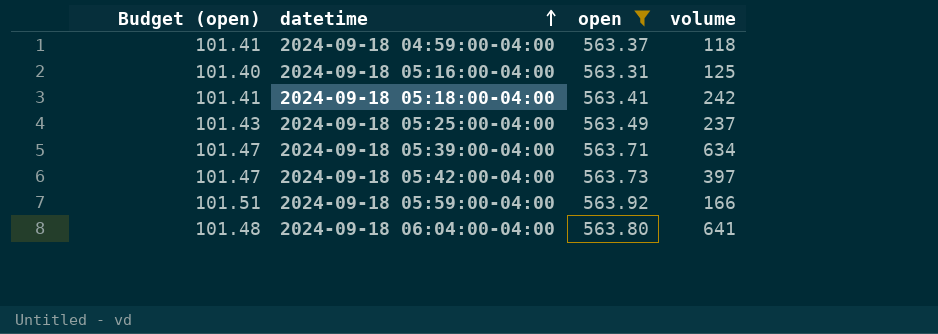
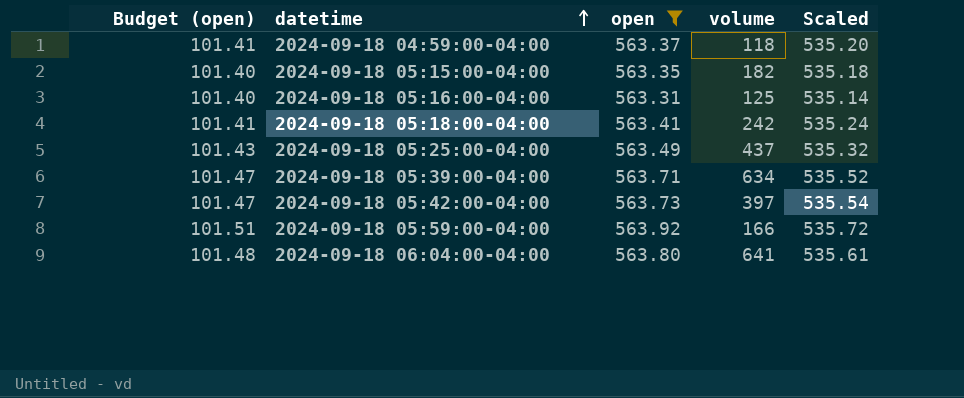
column Scaled | formula: none -> [open] * 0.95
row 2024-09-18 05:15:00-04:00: none -> 101.40 | 563.35 | 182 | 535.18
2024-09-18 05:25:00-04:00 | volume: 237 -> 437

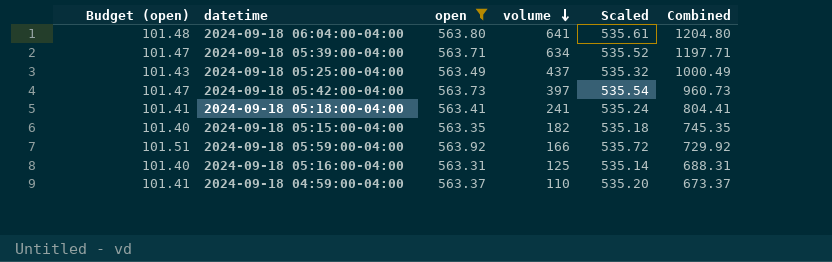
row order: datetime ascending -> volume descending
column Combined | formula: none -> [open] + [volume]
2024-09-18 05:18:00-04:00 | volume: 242 -> 241
2024-09-18 04:59:00-04:00 | volume: 118 -> 110

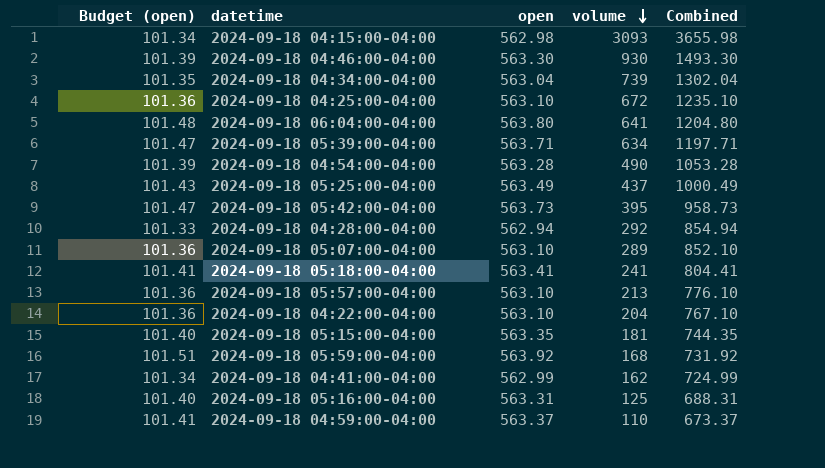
filter: open >= 563.31 -> none
column Scaled | formula: [open] * 0.95 -> none
2024-09-18 05:42:00-04:00 | volume: 397 -> 395
2024-09-18 05:42:00-04:00 | Combined: 960.73 -> 958.73
2024-09-18 05:15:00-04:00 | volume: 182 -> 181
2024-09-18 05:15:00-04:00 | Combined: 745.35 -> 744.35
2024-09-18 05:59:00-04:00 | volume: 166 -> 168
2024-09-18 05:59:00-04:00 | Combined: 729.92 -> 731.92

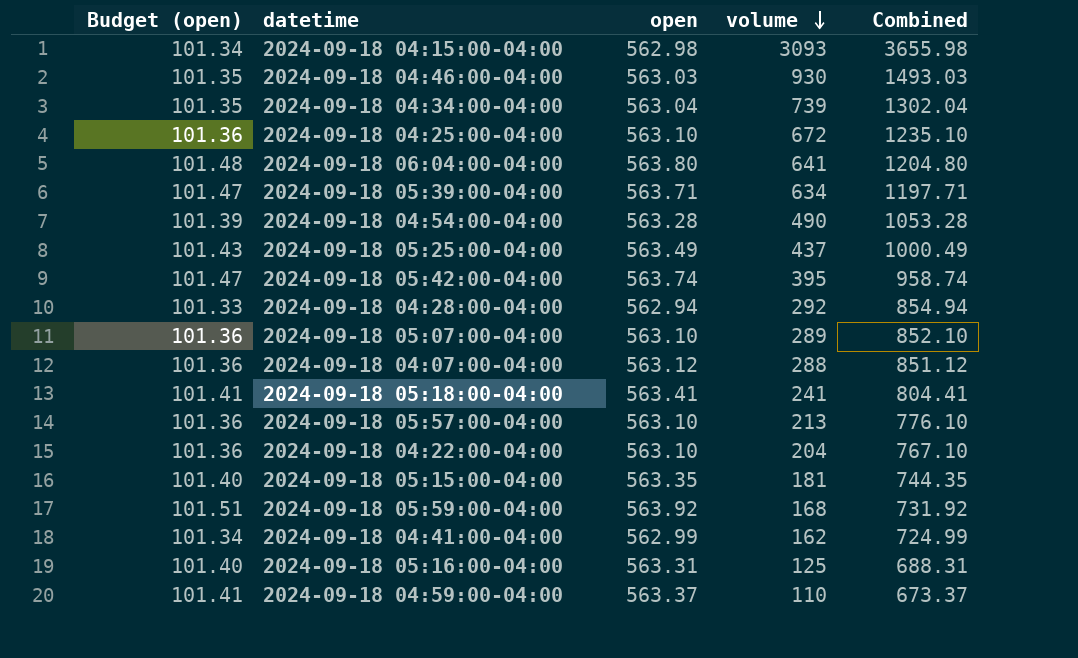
2024-09-18 04:46:00-04:00 | Budget (open): 101.39 -> 101.35
2024-09-18 04:46:00-04:00 | open: 563.30 -> 563.03
2024-09-18 04:46:00-04:00 | Combined: 1493.30 -> 1493.03
2024-09-18 05:42:00-04:00 | open: 563.73 -> 563.74
2024-09-18 05:42:00-04:00 | Combined: 958.73 -> 958.74
row 2024-09-18 04:07:00-04:00: none -> 101.36 | 563.12 | 288 | 851.12

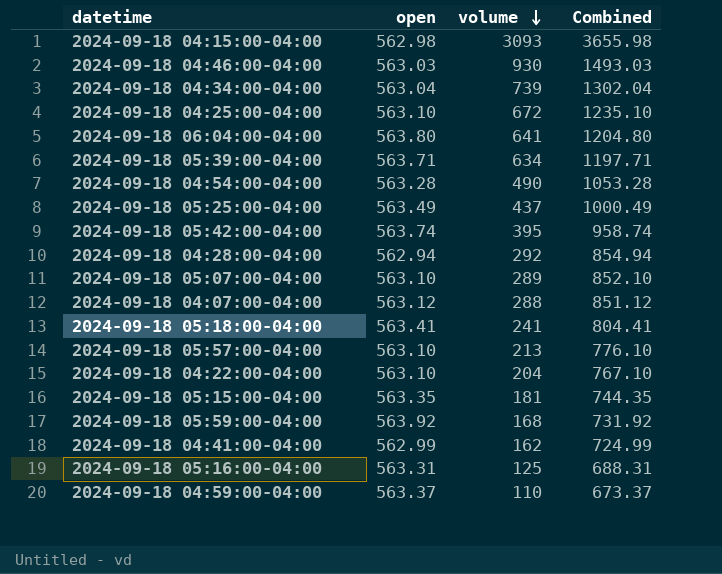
column Budget (open) | formula: [open] * 0.18 -> none

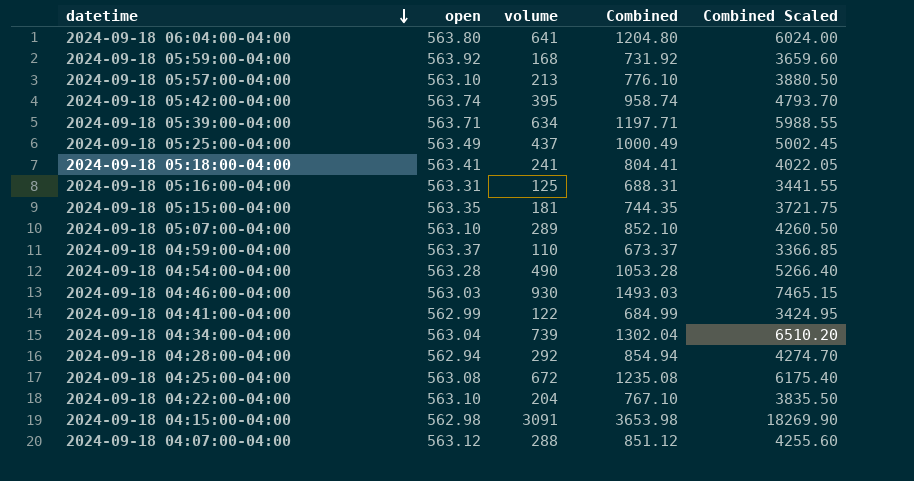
row order: volume descending -> datetime descending
column Combined Scaled | formula: none -> [Combined] * 5
2024-09-18 04:41:00-04:00 | volume: 162 -> 122
2024-09-18 04:41:00-04:00 | Combined: 724.99 -> 684.99
2024-09-18 04:25:00-04:00 | open: 563.10 -> 563.08
2024-09-18 04:25:00-04:00 | Combined: 1235.10 -> 1235.08
2024-09-18 04:15:00-04:00 | volume: 3093 -> 3091
2024-09-18 04:15:00-04:00 | Combined: 3655.98 -> 3653.98

